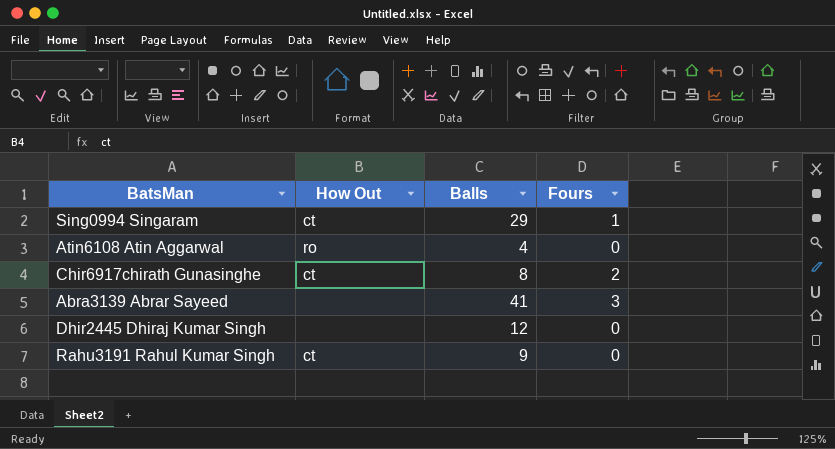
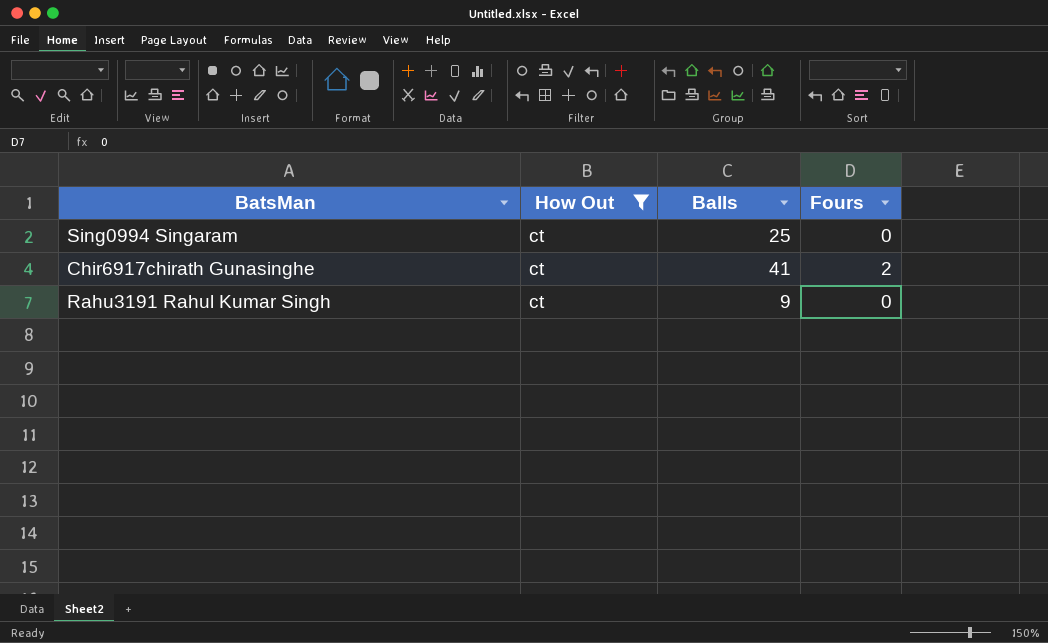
filter: none -> How Out = ct
Sing0994 Singaram | Balls: 29 -> 25
Sing0994 Singaram | Fours: 1 -> 0
Chir6917chirath Gunasinghe | Balls: 8 -> 41

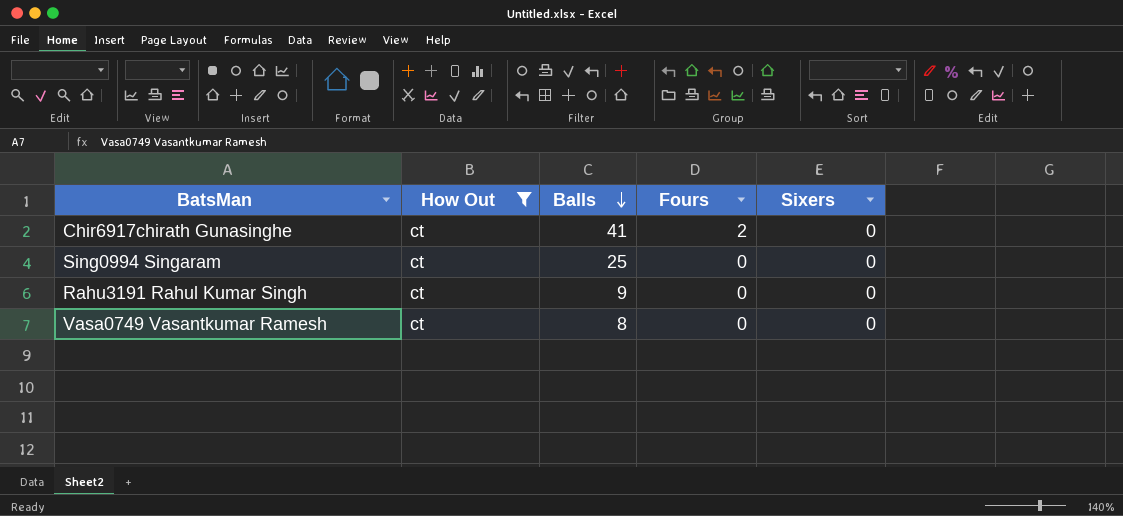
row order: none -> Balls descending
column Sixers | position: none -> 5
row Vasa0749 Vasantkumar Ramesh: none -> ct | 8 | 0 | 0

